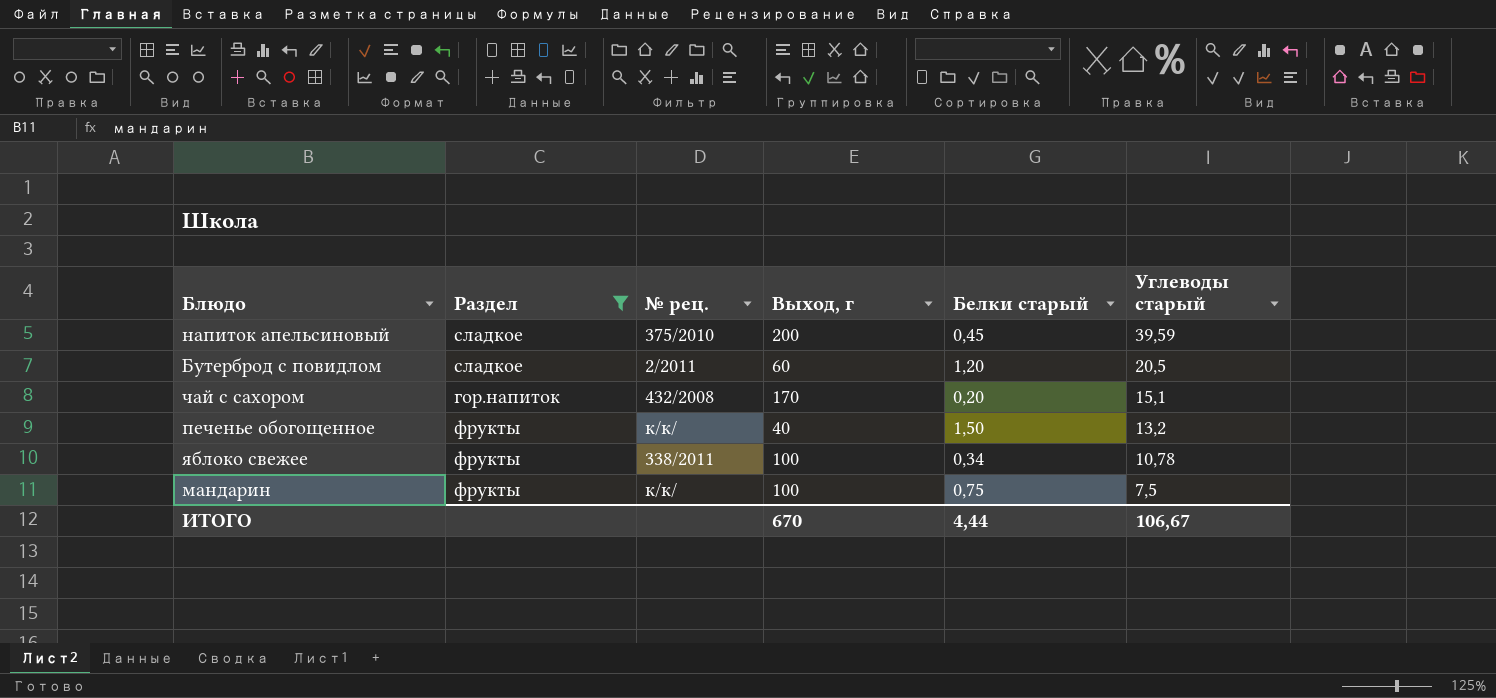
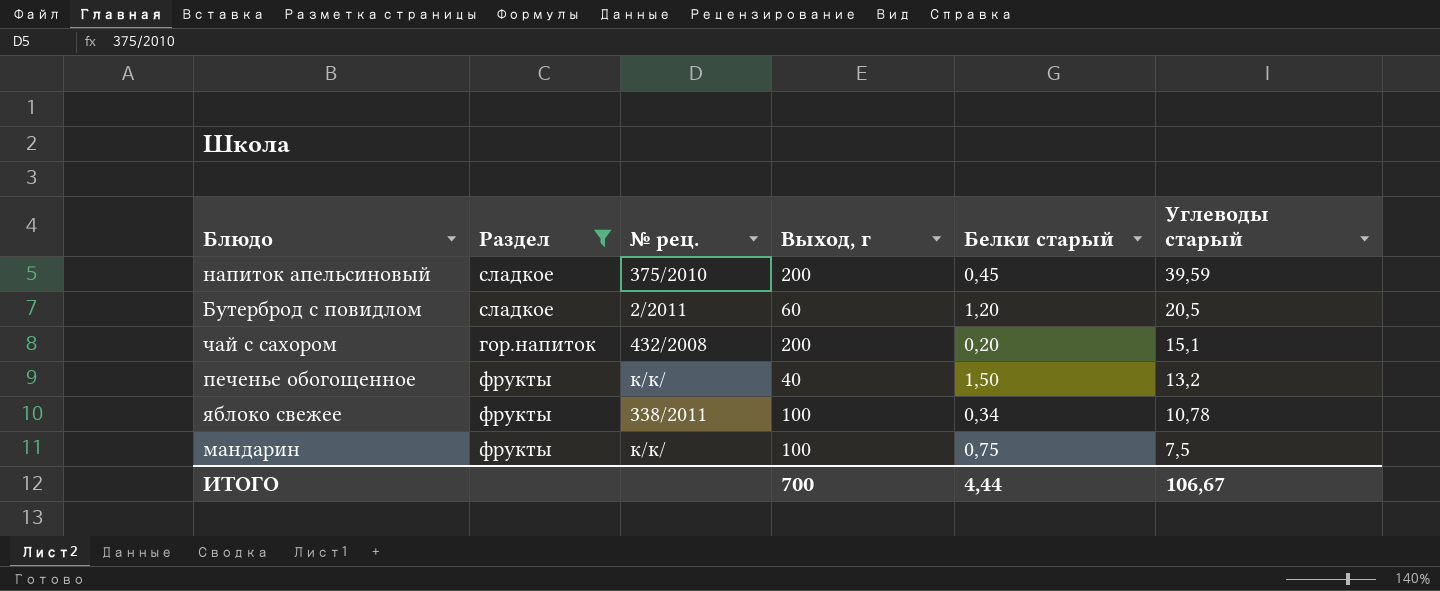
чай с сахором | Выход, г: 170 -> 200
ИТОГО | Выход, г: 670 -> 700

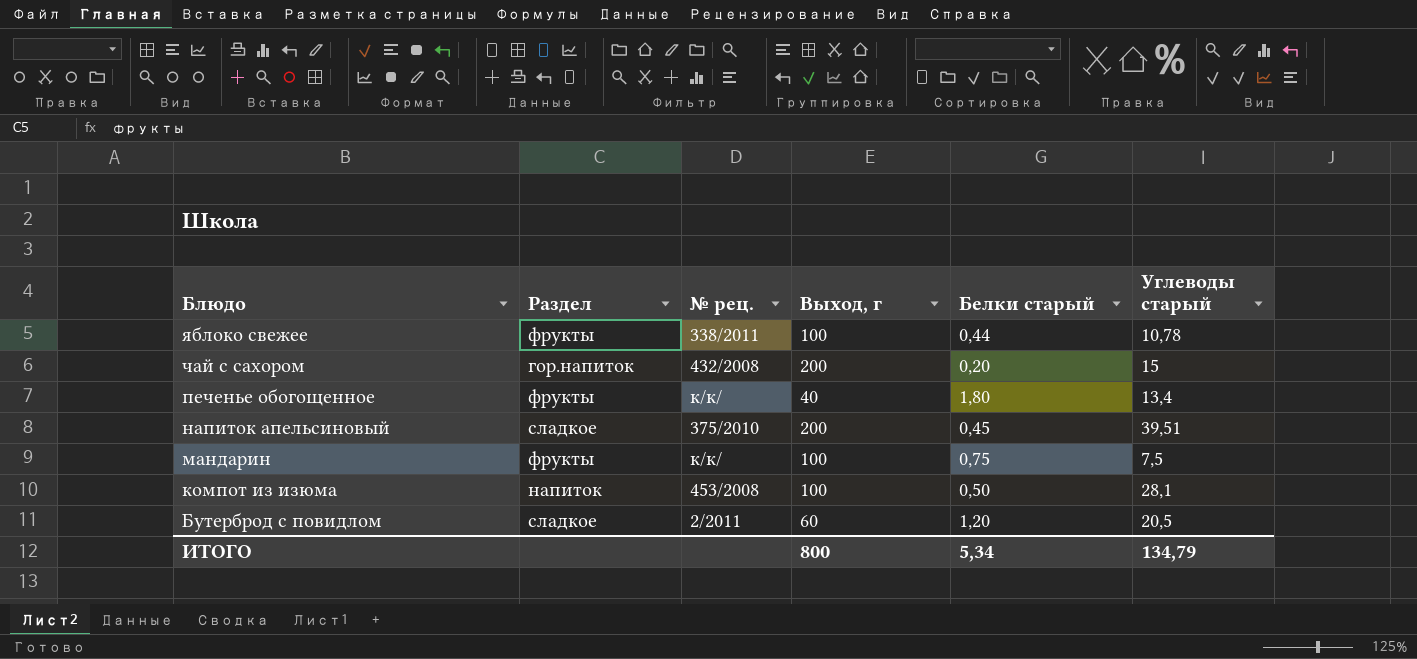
filter: Раздел != напиток -> none
row order: Углеводы старый descending -> Блюдо descending
яблоко свежее | Белки старый: 0,34 -> 0,44
чай с сахором | Углеводы старый: 15,1 -> 15
печенье обогощенное | Белки старый: 1,50 -> 1,80
печенье обогощенное | Углеводы старый: 13,2 -> 13,4
напиток апельсиновый | Углеводы старый: 39,59 -> 39,51
ИТОГО | Выход, г: 700 -> 800
ИТОГО | Белки старый: 4,44 -> 5,34
ИТОГО | Углеводы старый: 106,67 -> 134,79

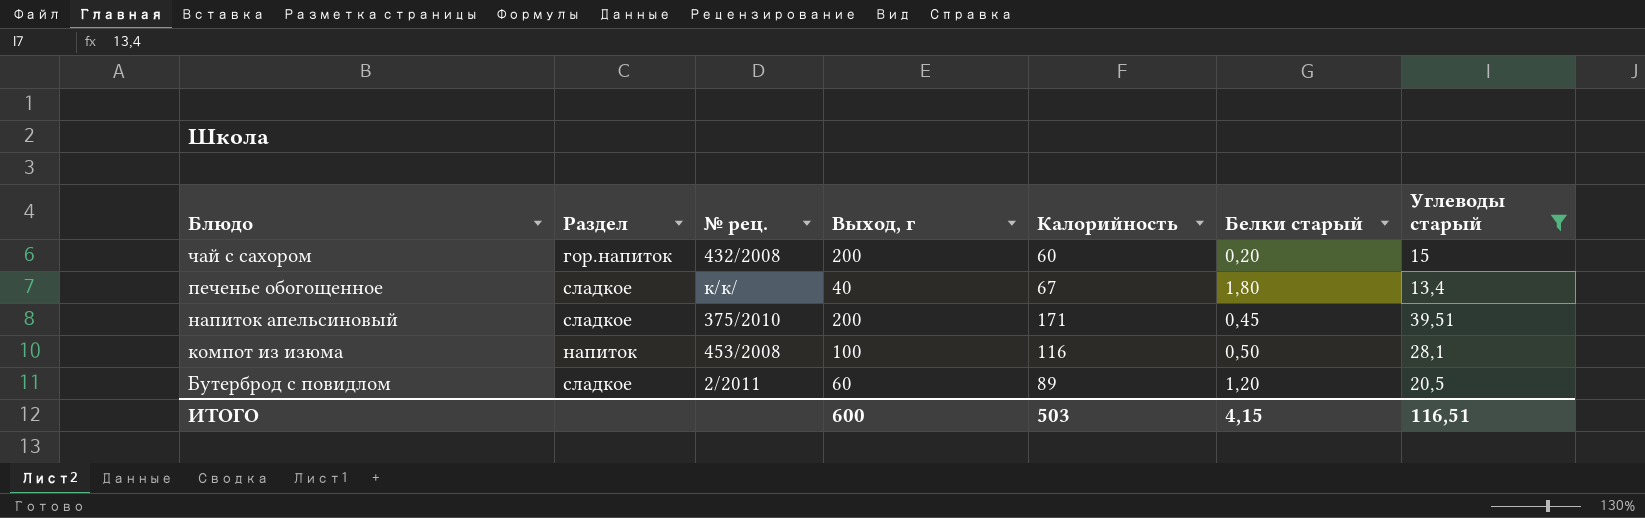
filter: none -> Углеводы старый >= 13,4
column Калорийность | position: none -> 5
печенье обогощенное | Раздел: фрукты -> сладкое
ИТОГО | Выход, г: 800 -> 600
ИТОГО | Белки старый: 5,34 -> 4,15
ИТОГО | Углеводы старый: 134,79 -> 116,51

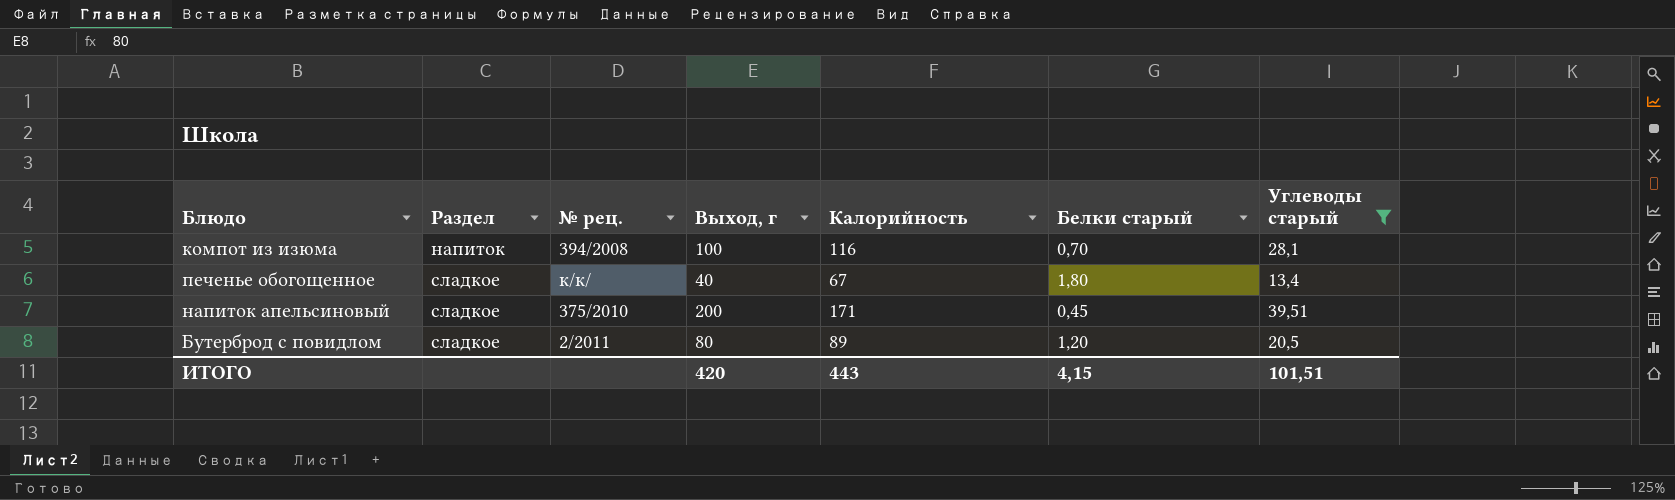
row order: Блюдо descending -> Раздел ascending
row чай с сахором: гор.напиток | 432/2008 | 200 | 60 | 0,20 | 15 -> none
компот из изюма | № рец.: 453/2008 -> 394/2008
компот из изюма | Белки старый: 0,50 -> 0,70
Бутерброд с повидлом | Выход, г: 60 -> 80
ИТОГО | Выход, г: 600 -> 420
ИТОГО | Калорийность: 503 -> 443
ИТОГО | Углеводы старый: 116,51 -> 101,51

